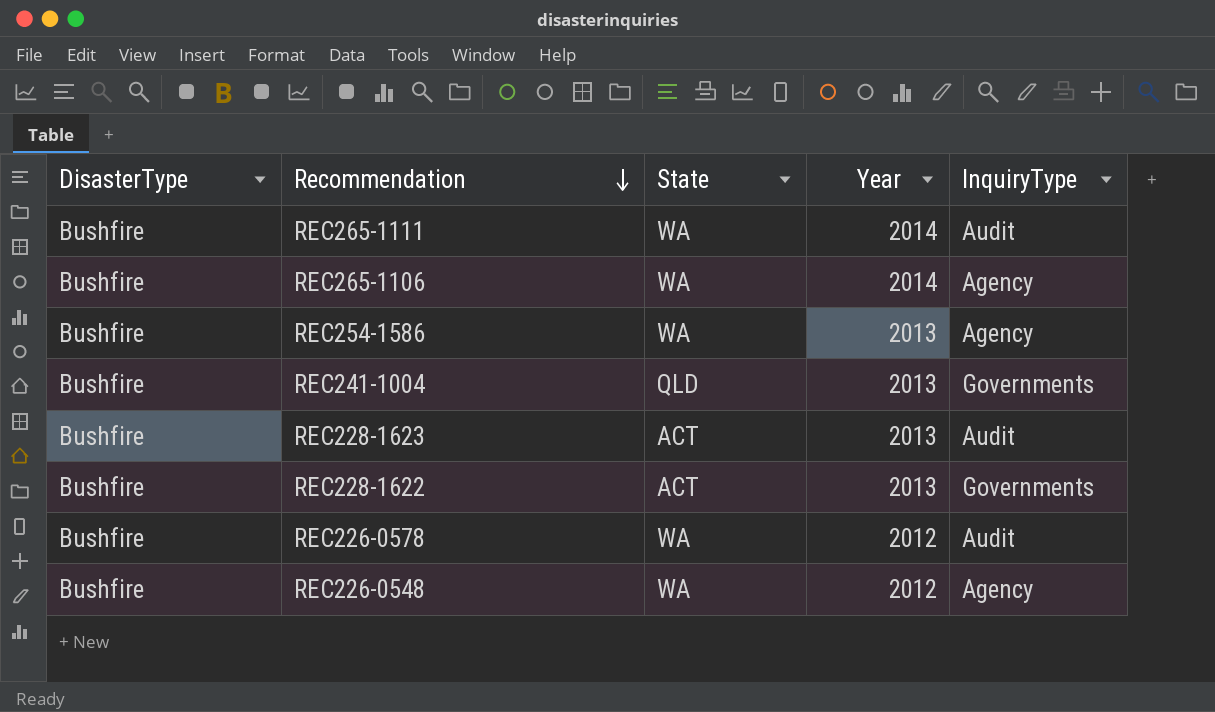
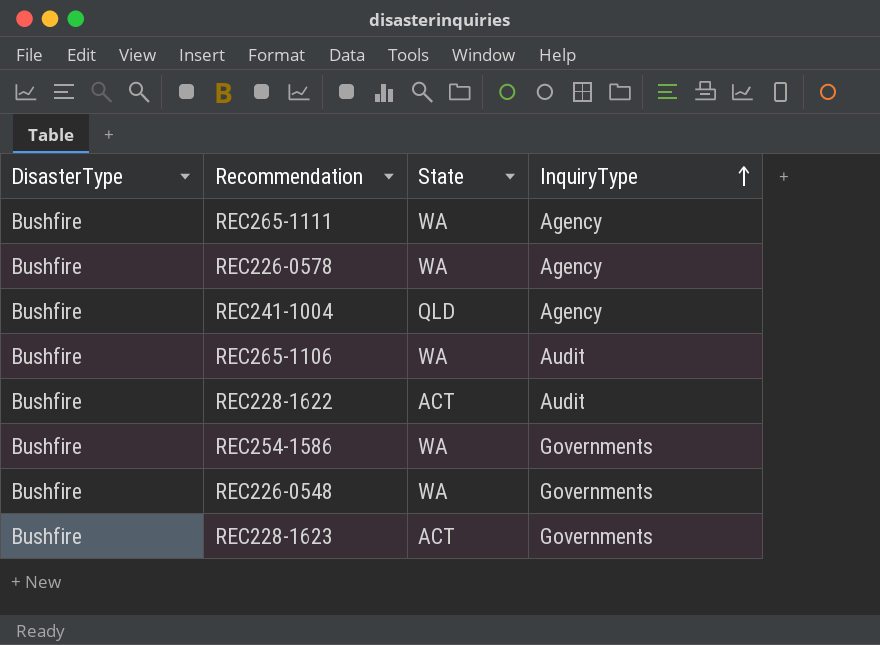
row order: Recommendation descending -> InquiryType ascending
column Year | position: 4 -> none
REC265-1111 | InquiryType: Audit -> Agency
REC226-0578 | InquiryType: Audit -> Agency
REC241-1004 | InquiryType: Governments -> Agency
REC265-1106 | InquiryType: Agency -> Audit
REC228-1622 | InquiryType: Governments -> Audit
REC254-1586 | InquiryType: Agency -> Governments
REC226-0548 | InquiryType: Agency -> Governments
REC228-1623 | InquiryType: Audit -> Governments

